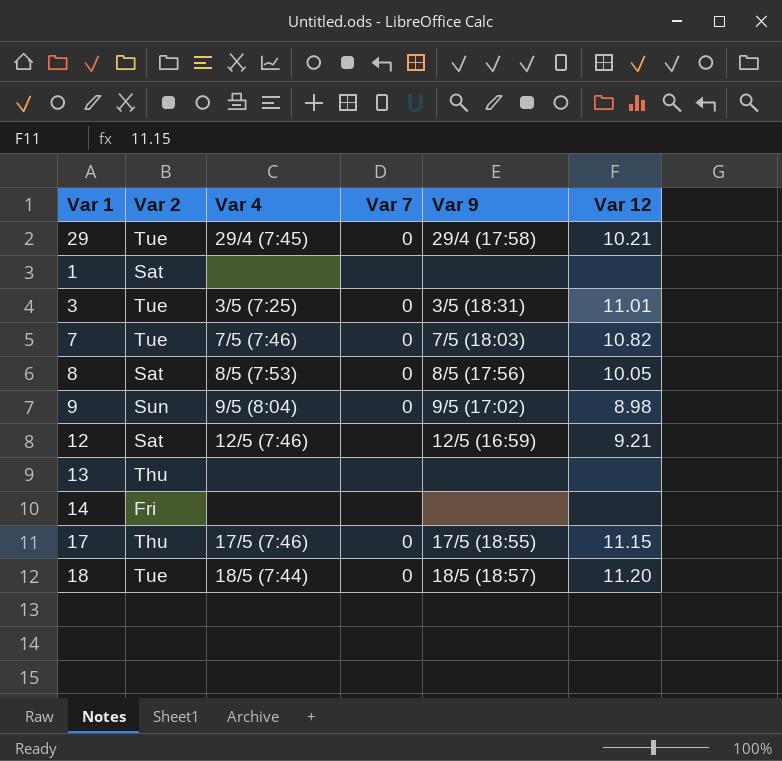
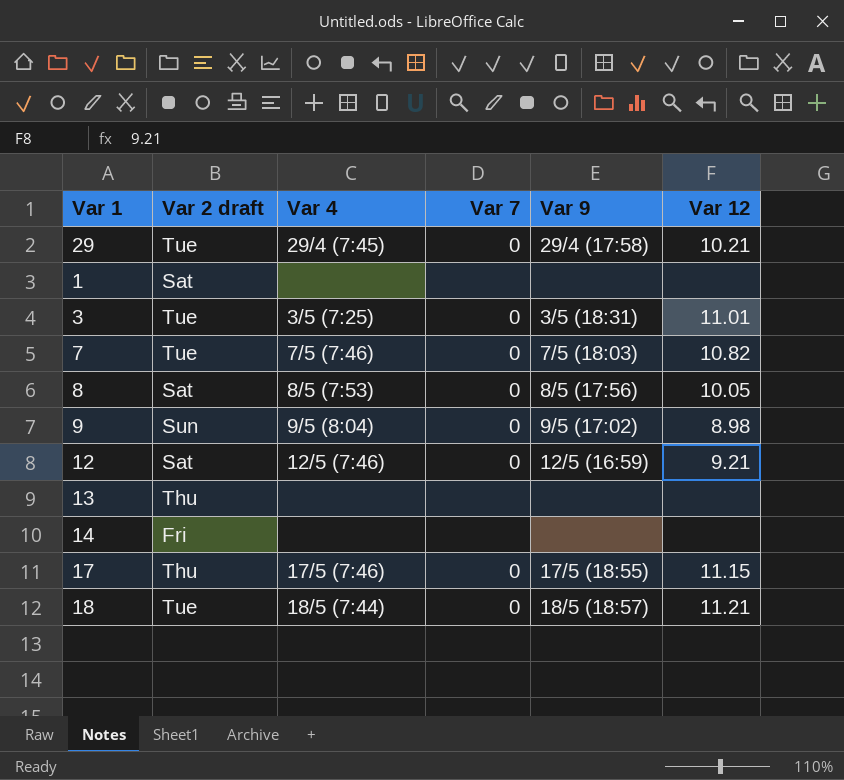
column name: Var 2 -> Var 2 draft
12 | Var 7: none -> 0
18 | Var 12: 11.20 -> 11.21

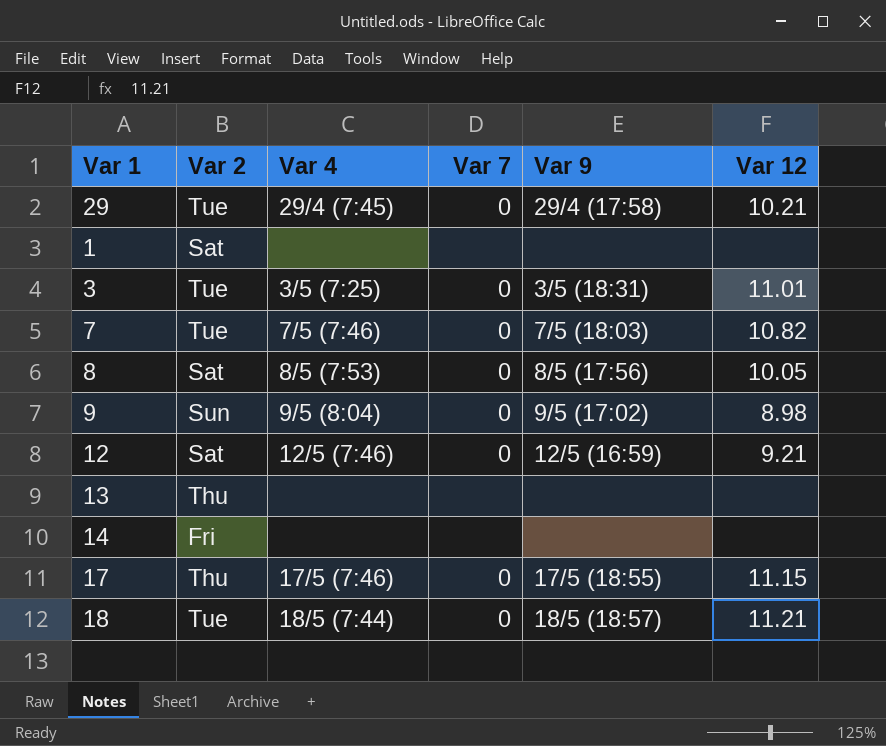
column name: Var 2 draft -> Var 2

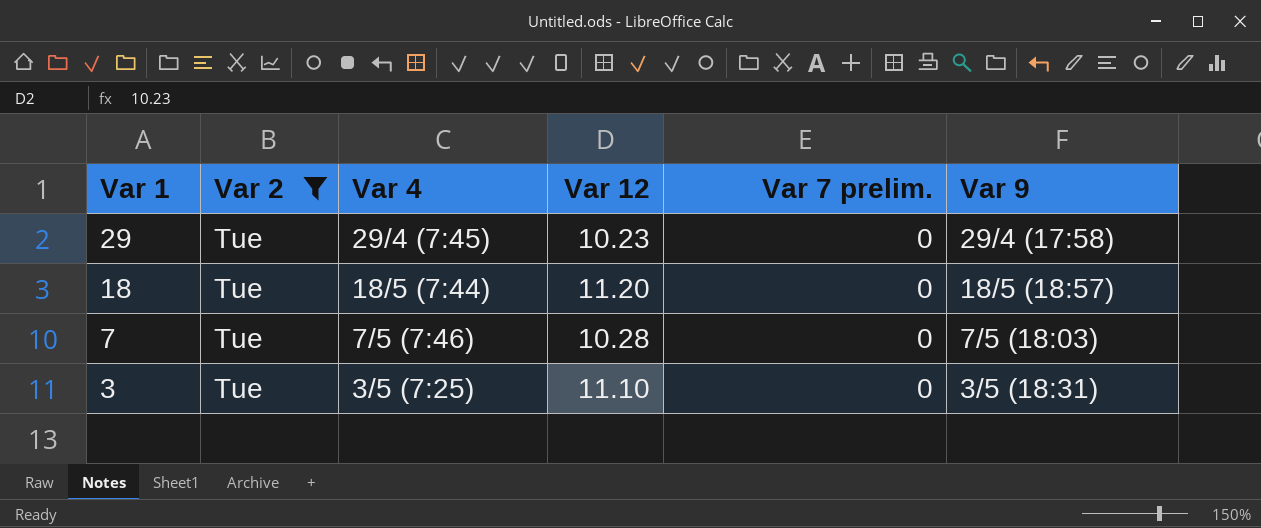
filter: none -> Var 2 = Tue
row order: none -> Var 1 descending
column Var 12 | position: 6 -> 4
column name: Var 7 -> Var 7 prelim.
29 | Var 12: 10.21 -> 10.23
18 | Var 12: 11.21 -> 11.20
7 | Var 12: 10.82 -> 10.28
3 | Var 12: 11.01 -> 11.10

